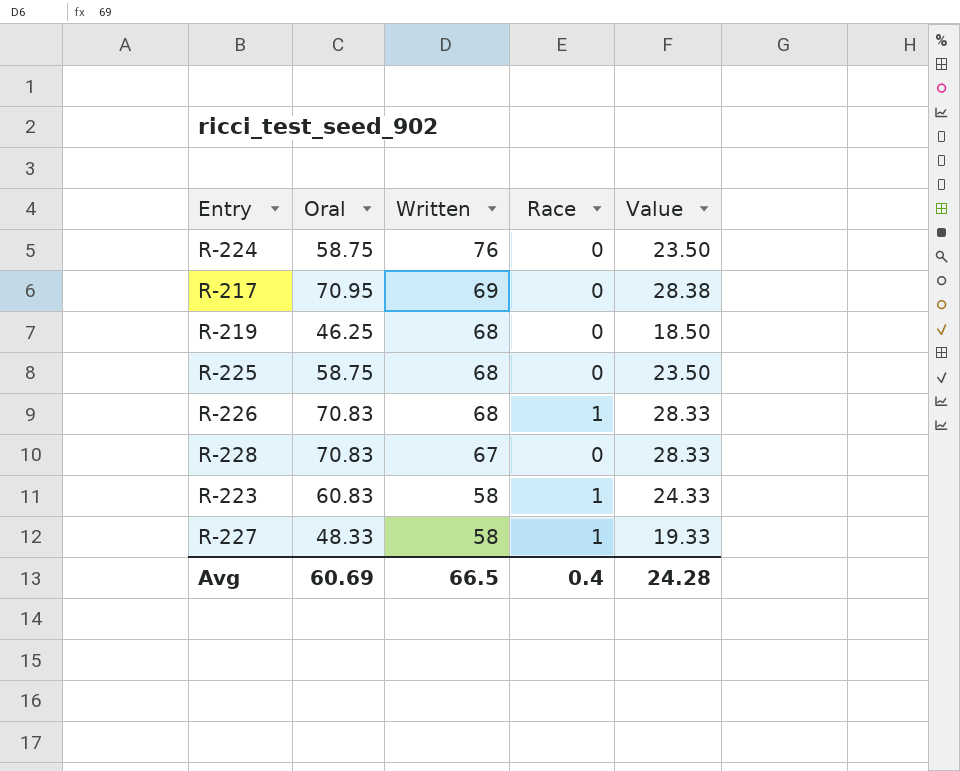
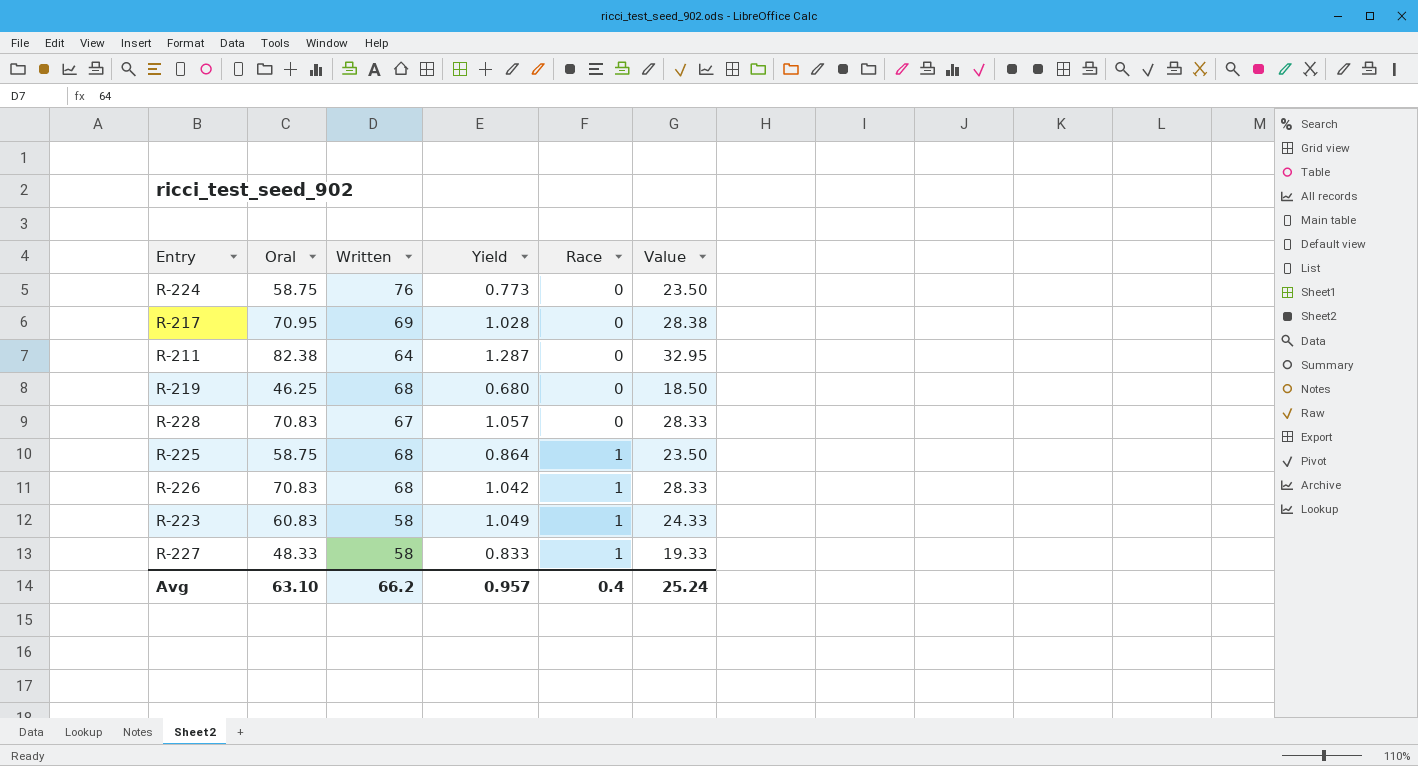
row order: Written descending -> Race ascending
column Yield | formula: none -> [Oral] / [Written]
row R-211: none -> 82.38 | 64 | 1.287 | 0 | 32.95
R-225 | Race: 0 -> 1
Avg | Oral: 60.69 -> 63.10
Avg | Written: 66.5 -> 66.2
Avg | Value: 24.28 -> 25.24

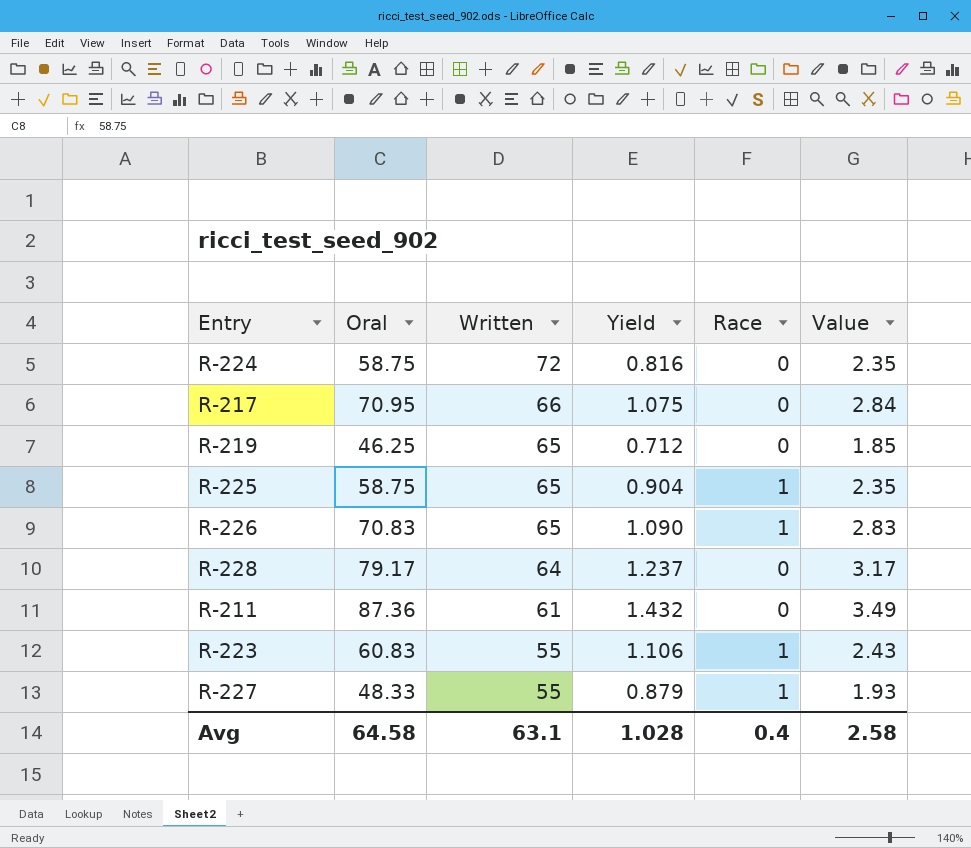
row order: Race ascending -> Written descending
column Value | formula: [Oral] * 0.4 -> [Oral] * 0.04
R-224 | Written: 76 -> 72
R-224 | Yield: 0.773 -> 0.816
R-217 | Written: 69 -> 66
R-217 | Yield: 1.028 -> 1.075
R-219 | Written: 68 -> 65
R-219 | Yield: 0.680 -> 0.712
R-225 | Written: 68 -> 65
R-225 | Yield: 0.864 -> 0.904
R-226 | Written: 68 -> 65
R-226 | Yield: 1.042 -> 1.090
R-228 | Oral: 70.83 -> 79.17
R-228 | Written: 67 -> 64
R-228 | Yield: 1.057 -> 1.237
R-211 | Oral: 82.38 -> 87.36
R-211 | Written: 64 -> 61
R-211 | Yield: 1.287 -> 1.432
R-223 | Written: 58 -> 55
R-223 | Yield: 1.049 -> 1.106
R-227 | Written: 58 -> 55
R-227 | Yield: 0.833 -> 0.879
Avg | Oral: 63.10 -> 64.58
Avg | Written: 66.2 -> 63.1
Avg | Yield: 0.957 -> 1.028
Avg | Value: 25.24 -> 2.58

